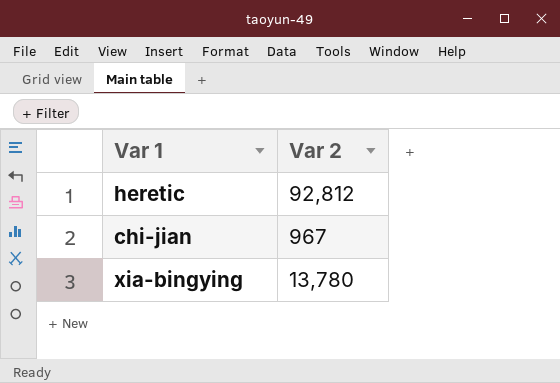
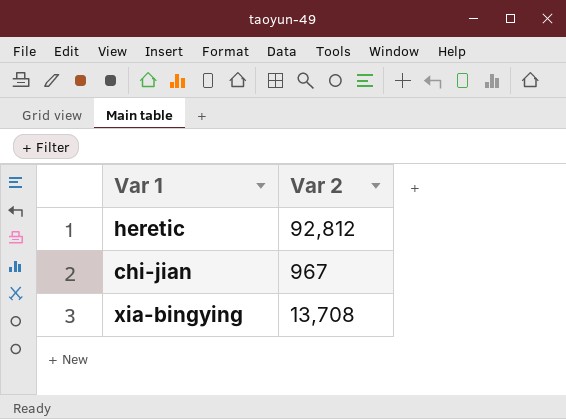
xia-bingying | Var 2: 13,780 -> 13,708

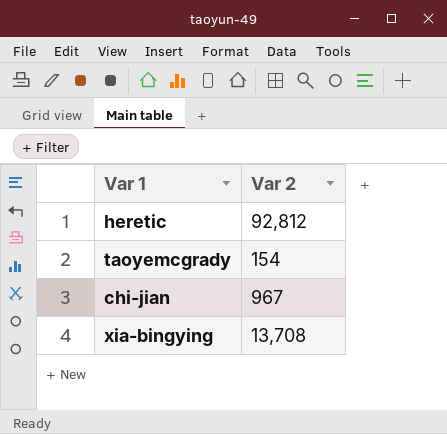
row taoyemcgrady: none -> 154

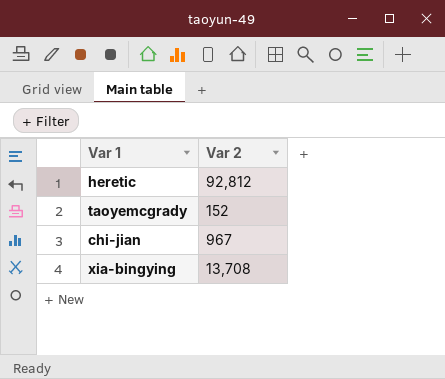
taoyemcgrady | Var 2: 154 -> 152

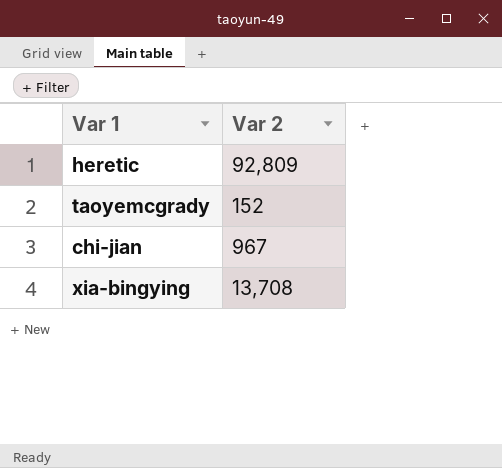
heretic | Var 2: 92,812 -> 92,809

